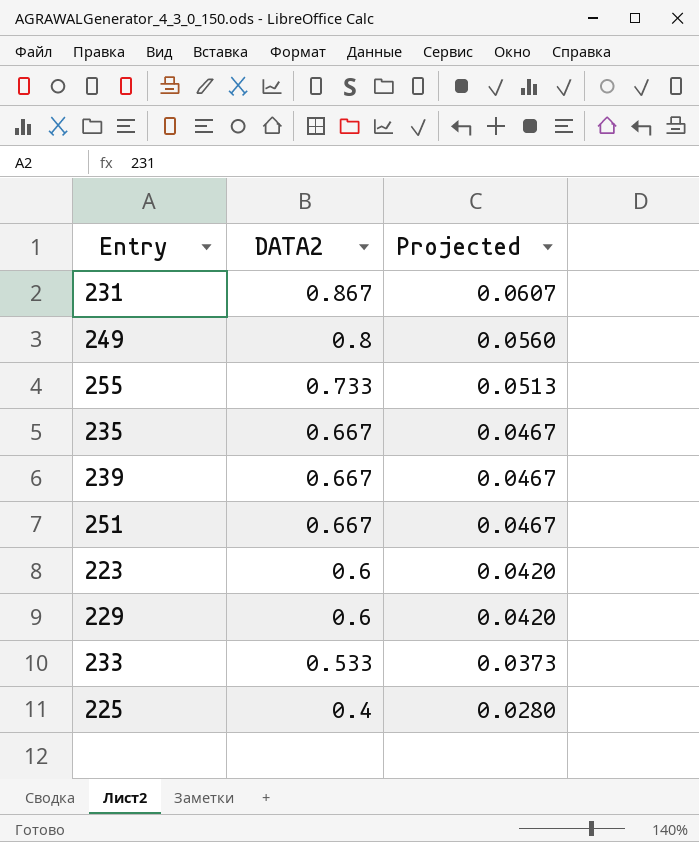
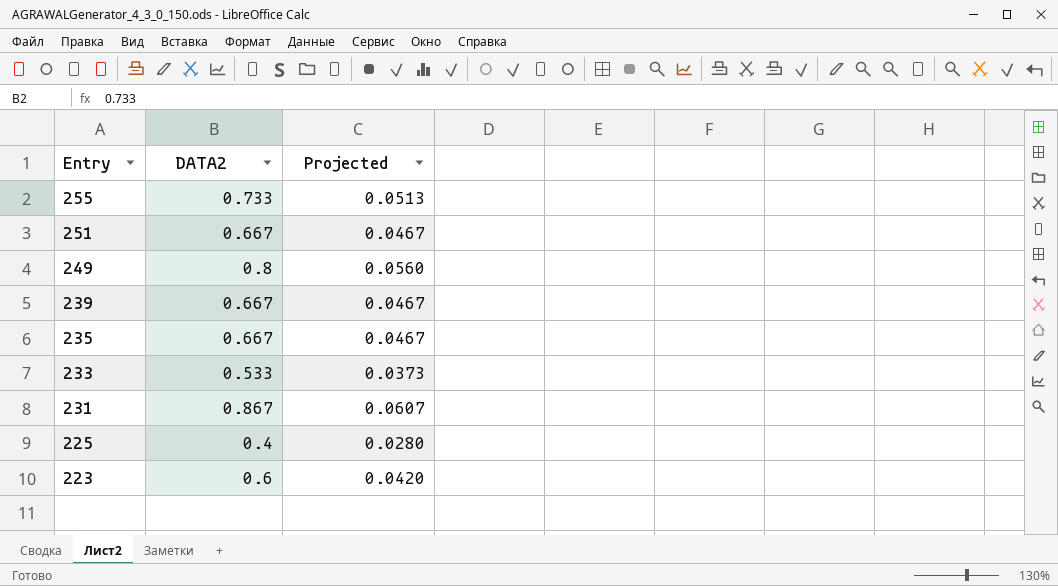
row order: DATA2 descending -> Entry descending
row 229: 0.6 | 0.0420 -> none

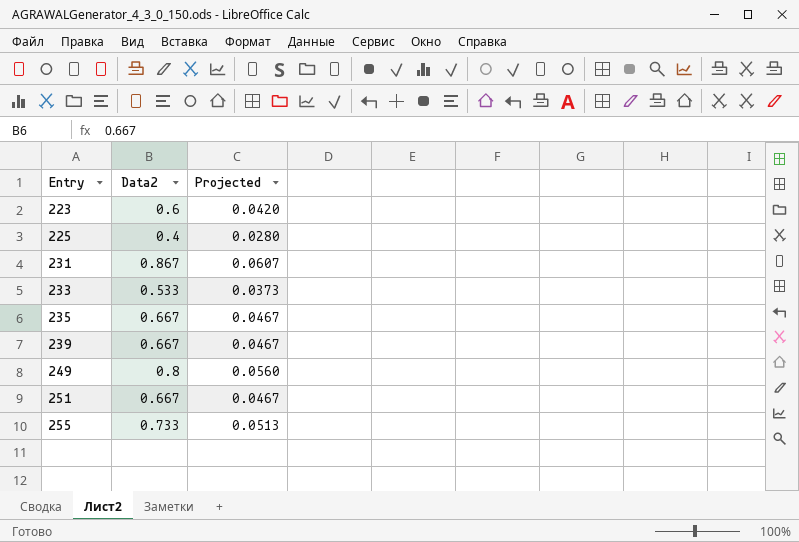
row order: Entry descending -> Entry ascending
column name: DATA2 -> Data2

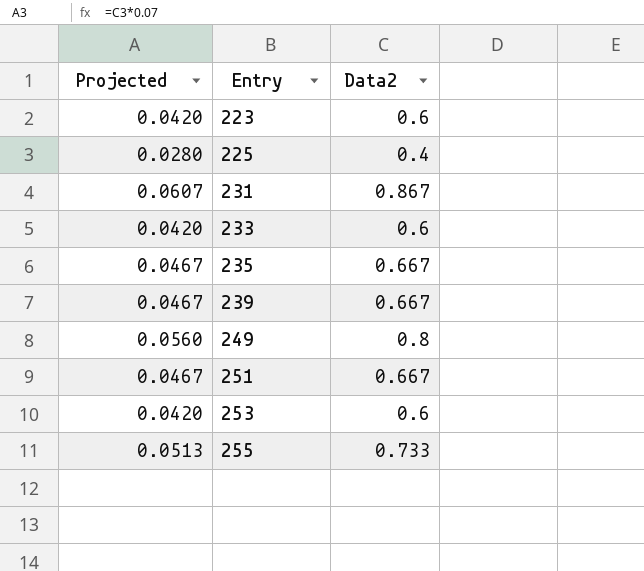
column Projected | position: 3 -> 1
233 | Projected: 0.0373 -> 0.0420
233 | Data2: 0.533 -> 0.6
row 253: none -> 0.0420 | 0.6

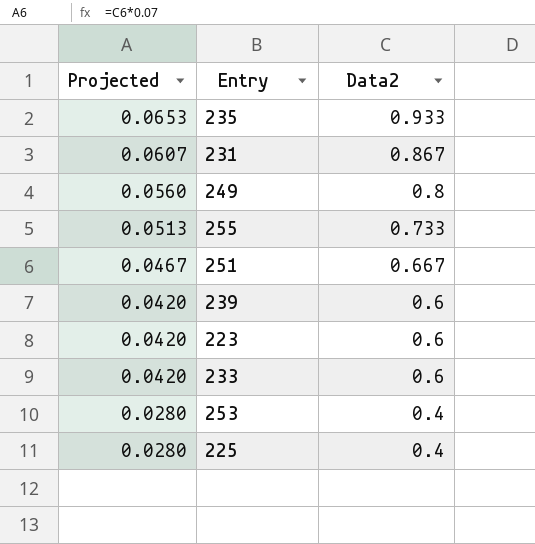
row order: Entry ascending -> Projected descending
235 | Projected: 0.0467 -> 0.0653
235 | Data2: 0.667 -> 0.933
239 | Projected: 0.0467 -> 0.0420
239 | Data2: 0.667 -> 0.6
253 | Projected: 0.0420 -> 0.0280
253 | Data2: 0.6 -> 0.4

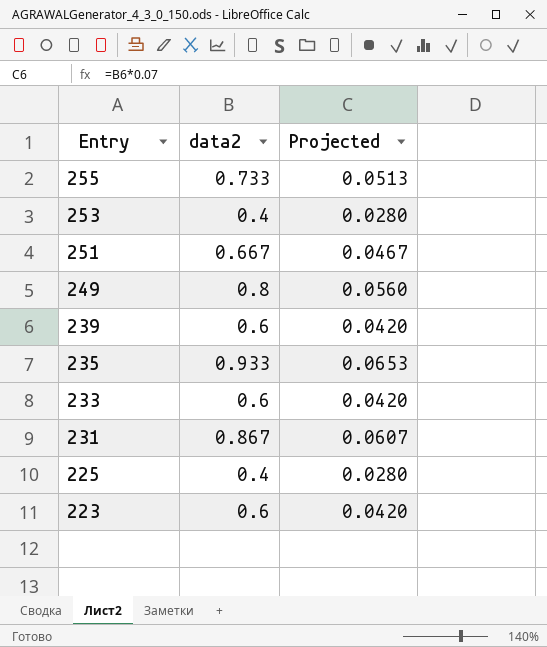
row order: Projected descending -> Entry descending
column name: Data2 -> data2
column Projected | position: 1 -> 3

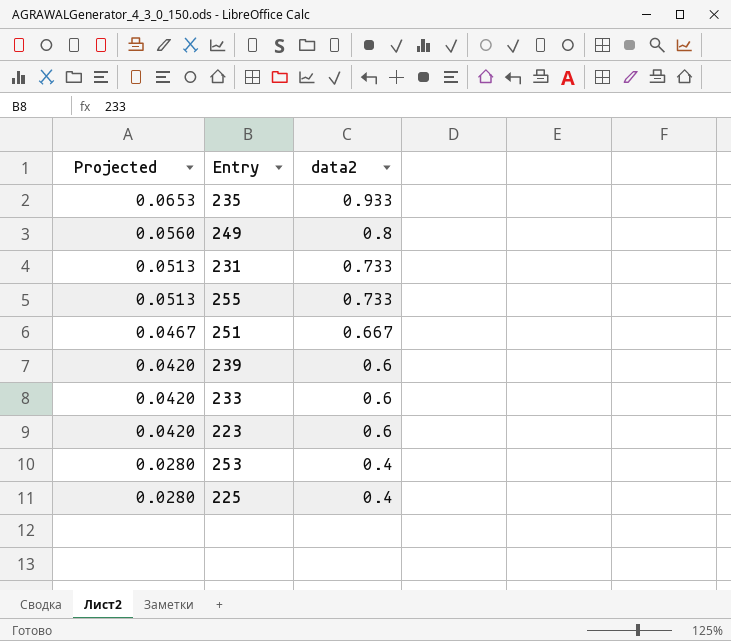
row order: Entry descending -> Projected descending
column Projected | position: 3 -> 1
231 | Projected: 0.0607 -> 0.0513
231 | data2: 0.867 -> 0.733

